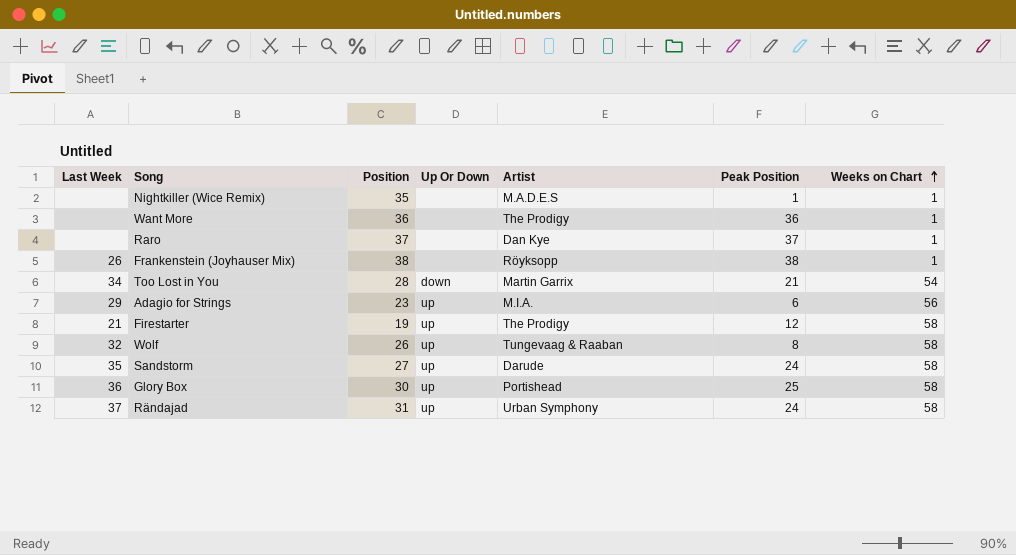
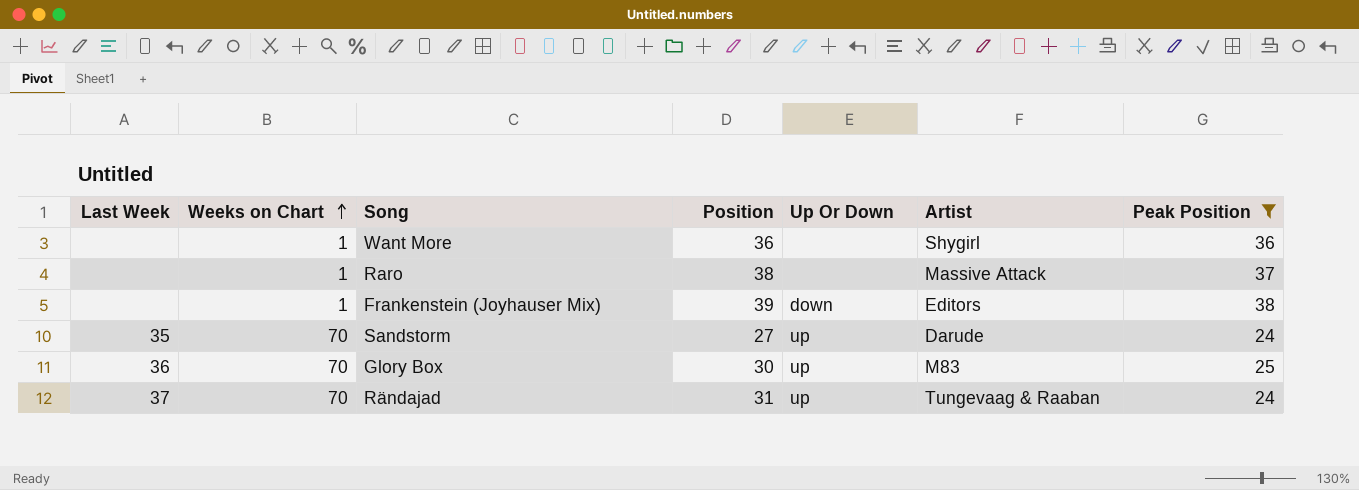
filter: none -> Peak Position >= 24
column Weeks on Chart | position: 7 -> 2
Want More | Artist: The Prodigy -> Shygirl
Raro | Position: 37 -> 38
Raro | Artist: Dan Kye -> Massive Attack
Frankenstein (Joyhauser Mix) | Last Week: 26 -> none
Frankenstein (Joyhauser Mix) | Position: 38 -> 39
Frankenstein (Joyhauser Mix) | Up Or Down: none -> down
Frankenstein (Joyhauser Mix) | Artist: Röyksopp -> Editors
Sandstorm | Weeks on Chart: 58 -> 70
Glory Box | Weeks on Chart: 58 -> 70
Glory Box | Artist: Portishead -> M83
Rändajad | Weeks on Chart: 58 -> 70
Rändajad | Artist: Urban Symphony -> Tungevaag & Raaban

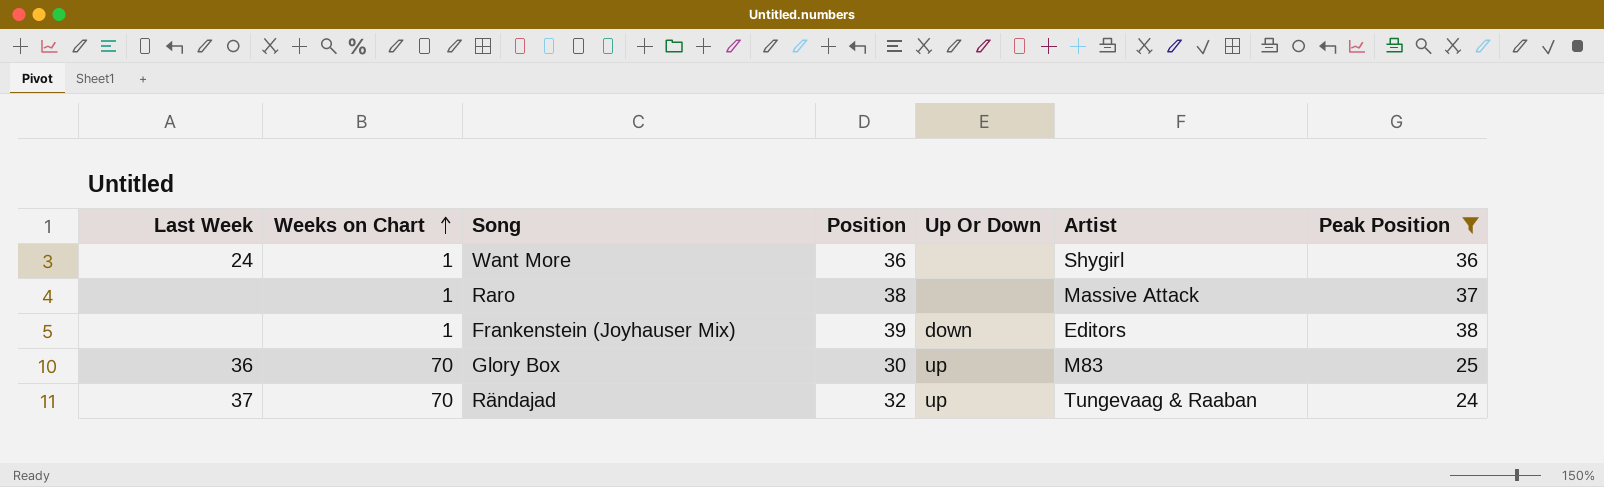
row Sandstorm: 35 | 70 | 27 | up | Darude | 24 -> none
Want More | Last Week: none -> 24
Rändajad | Position: 31 -> 32

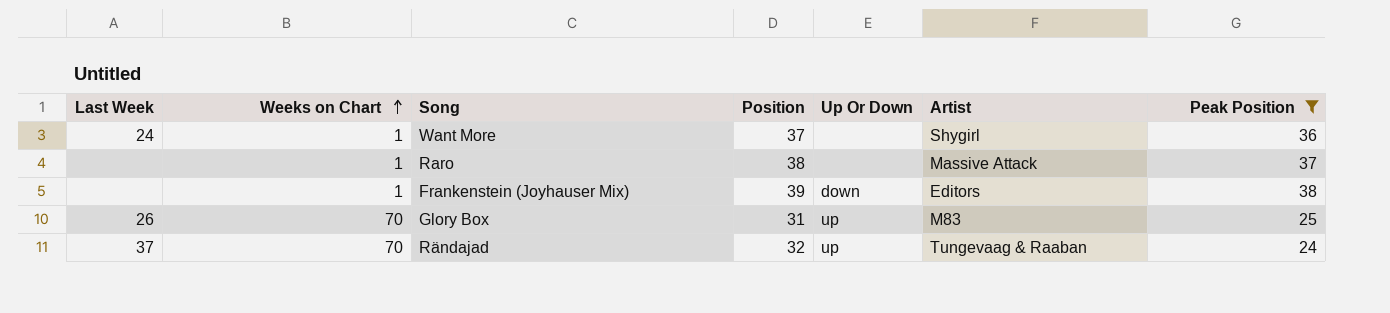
Want More | Position: 36 -> 37
Glory Box | Last Week: 36 -> 26
Glory Box | Position: 30 -> 31

